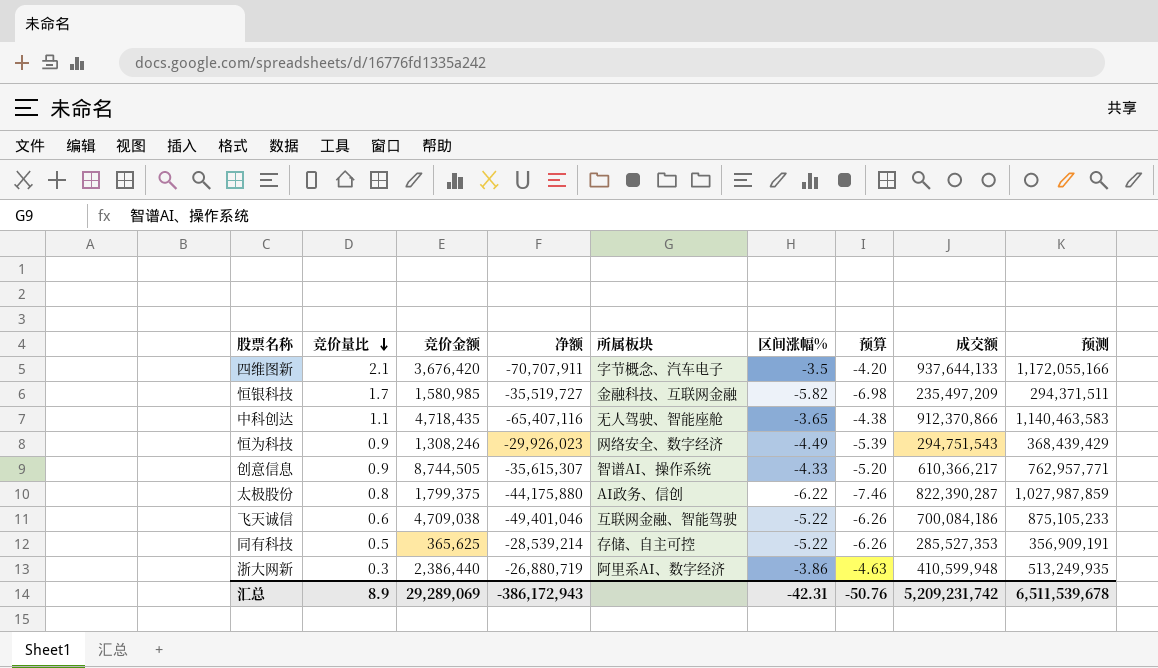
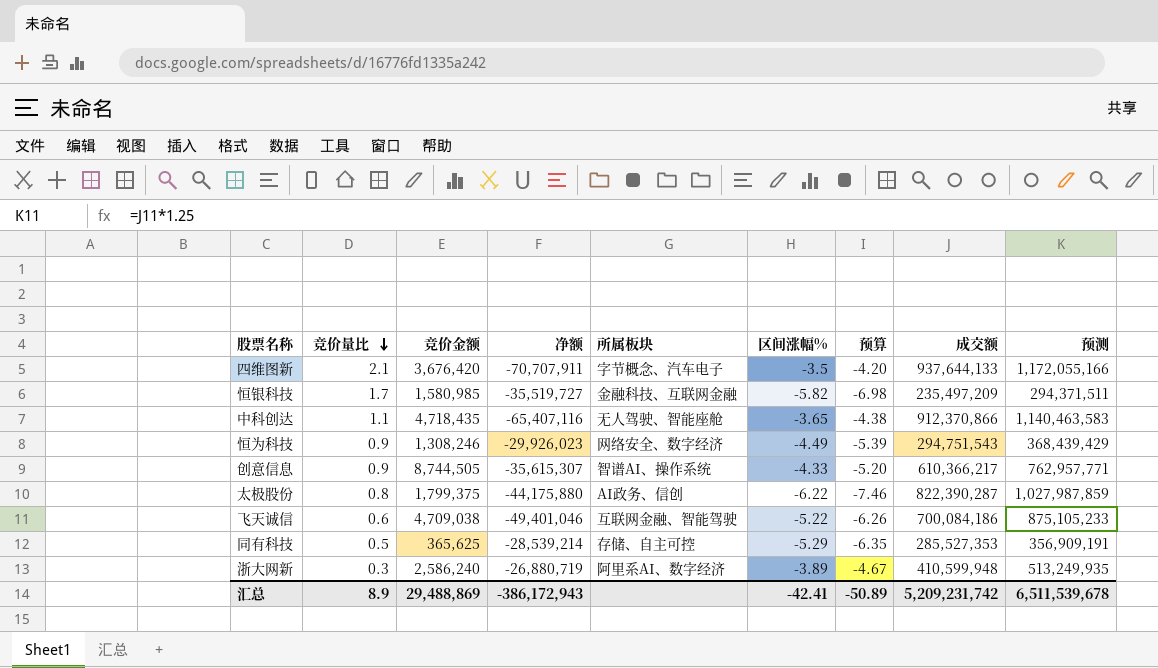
同有科技 | 区间涨幅%: -5.22 -> -5.29
同有科技 | 预算: -6.26 -> -6.35
浙大网新 | 竞价金额: 2,386,440 -> 2,586,240
浙大网新 | 区间涨幅%: -3.86 -> -3.89
浙大网新 | 预算: -4.63 -> -4.67
汇总 | 竞价金额: 29,289,069 -> 29,488,869
汇总 | 区间涨幅%: -42.31 -> -42.41
汇总 | 预算: -50.76 -> -50.89

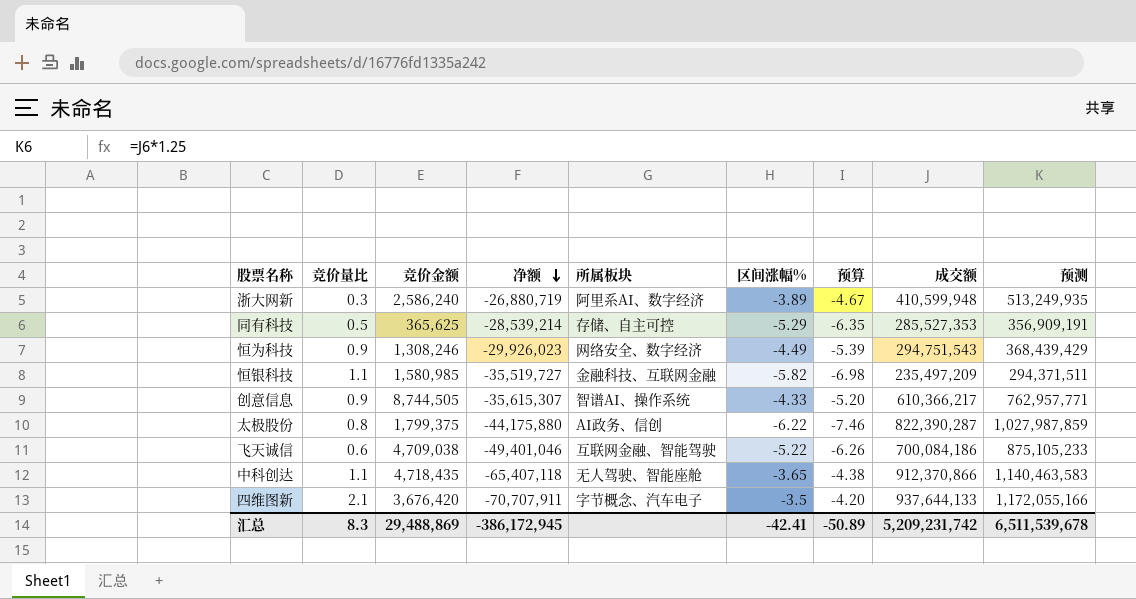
row order: 竞价量比 descending -> 净额 descending
恒银科技 | 竞价量比: 1.7 -> 1.1
中科创达 | 净额: -65,407,116 -> -65,407,118
汇总 | 竞价量比: 8.9 -> 8.3
汇总 | 净额: -386,172,943 -> -386,172,945

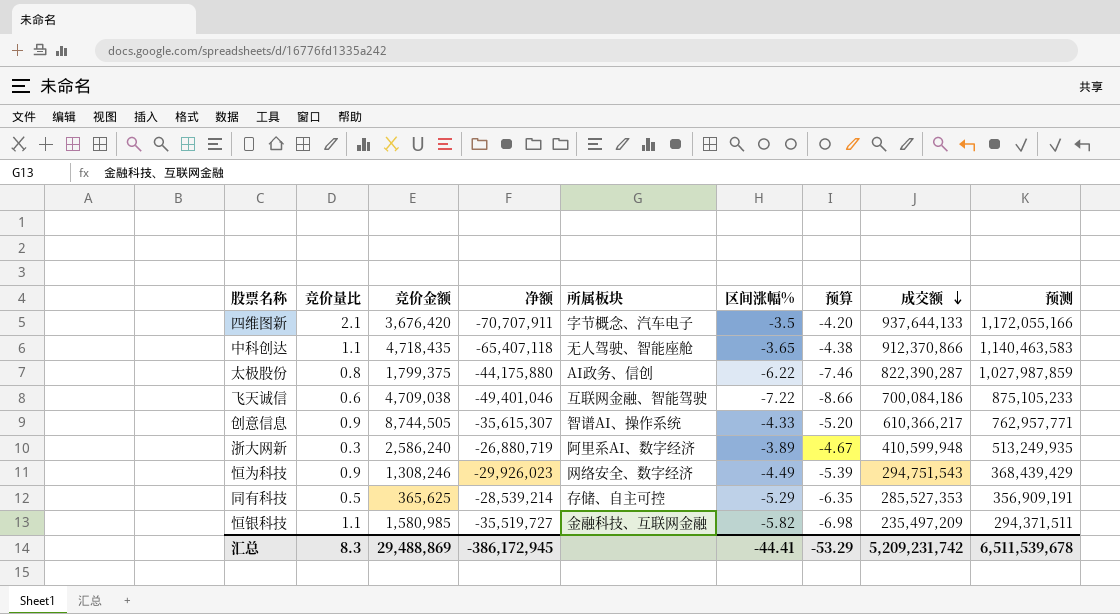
row order: 净额 descending -> 成交额 descending
飞天诚信 | 区间涨幅%: -5.22 -> -7.22
飞天诚信 | 预算: -6.26 -> -8.66
汇总 | 区间涨幅%: -42.41 -> -44.41
汇总 | 预算: -50.89 -> -53.29

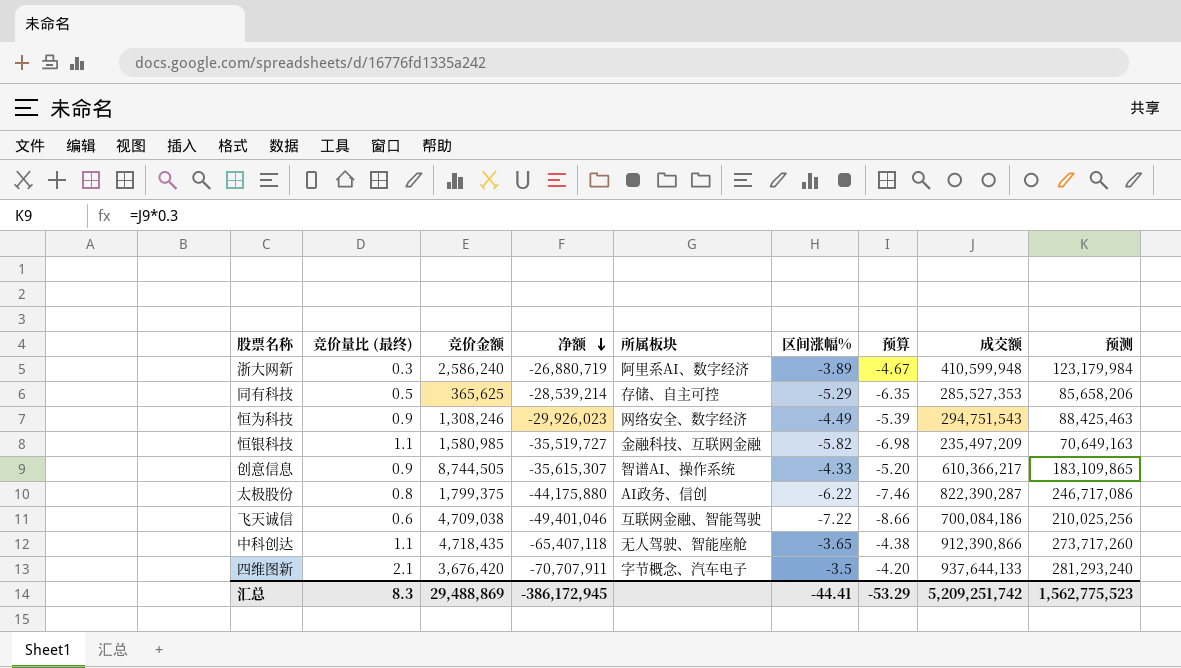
row order: 成交额 descending -> 净额 descending
column name: 竞价量比 -> 竞价量比 (最终)
column 预测 | formula: [成交额] * 1.25 -> [成交额] * 0.3
中科创达 | 成交额: 912,370,866 -> 912,390,866
汇总 | 成交额: 5,209,231,742 -> 5,209,251,742
汇总 | 预测: 6,511,539,678 -> 1,562,775,523

